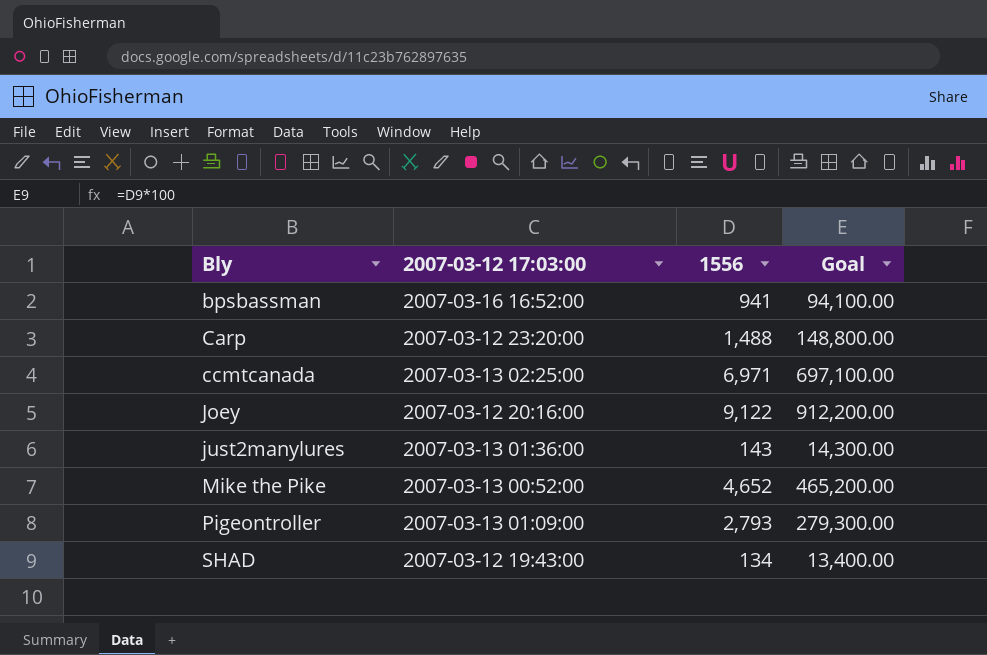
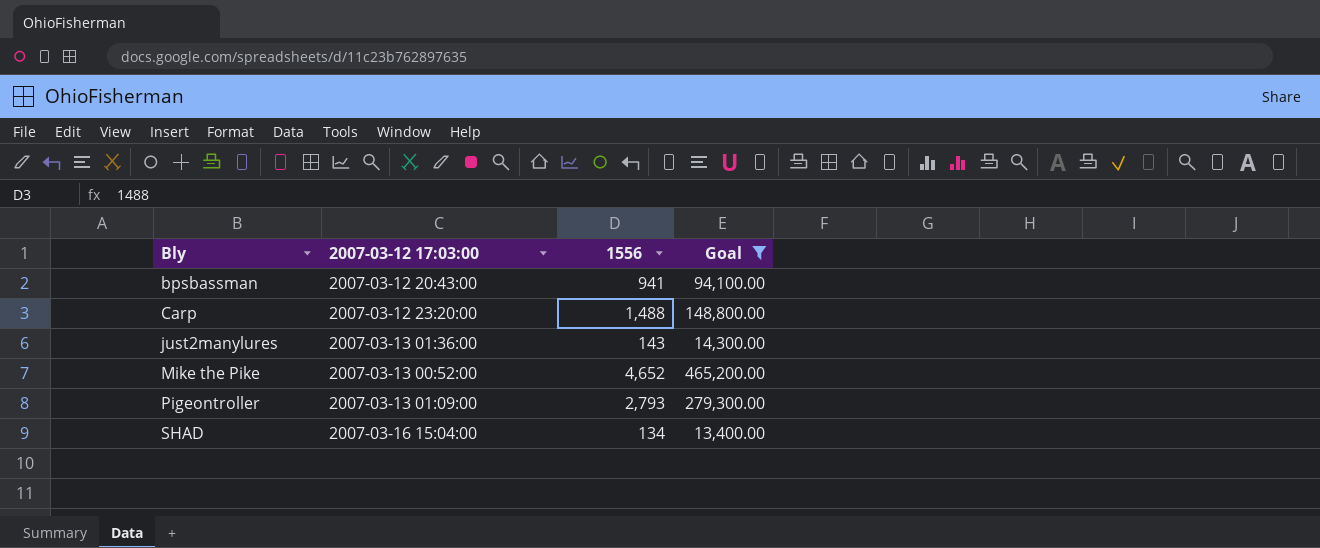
filter: none -> Goal <= 465,200.00
bpsbassman | 2007-03-12 17:03:00: 2007-03-16 16:52:00 -> 2007-03-12 20:43:00
SHAD | 2007-03-12 17:03:00: 2007-03-12 19:43:00 -> 2007-03-16 15:04:00

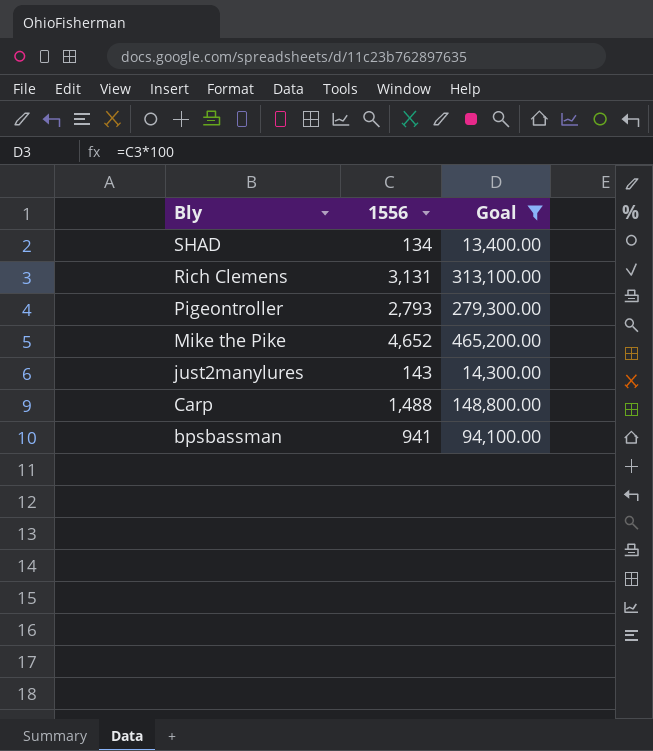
row order: Bly ascending -> Bly descending
column 2007-03-12 17:03:00 | position: 2 -> none
row Rich Clemens: none -> 3,131 | 313,100.00

